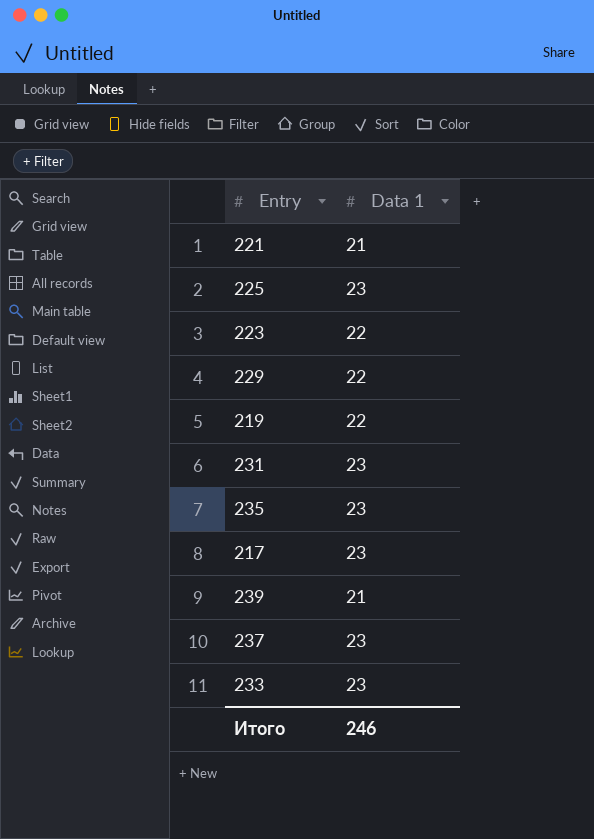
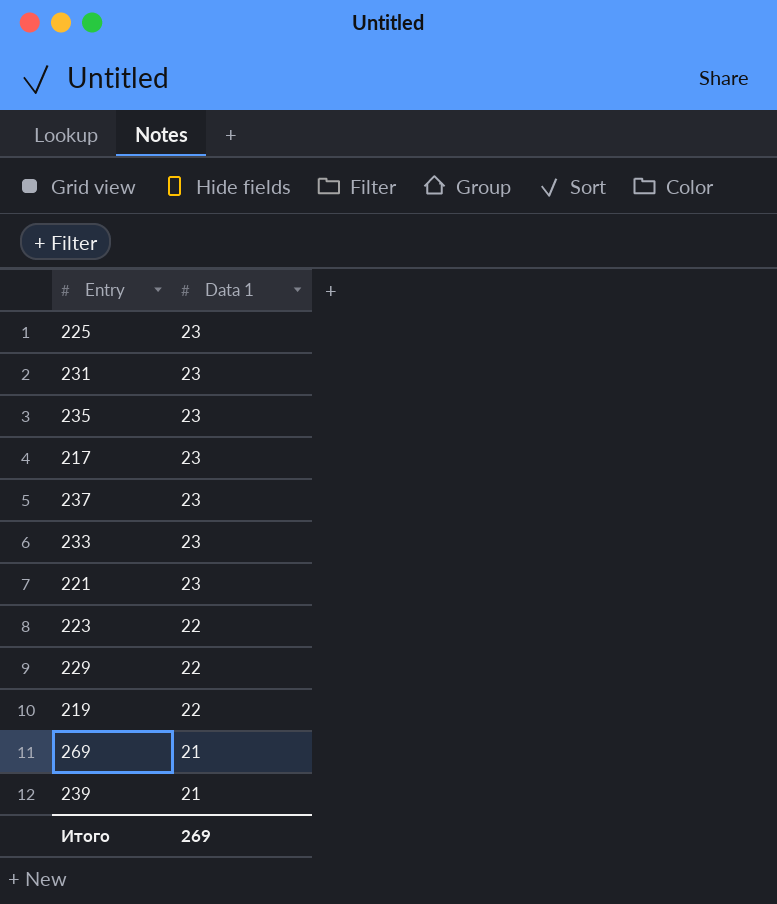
row order: none -> Data 1 descending
221 | Data 1: 21 -> 23
row 269: none -> 21
Итого | Data 1: 246 -> 269

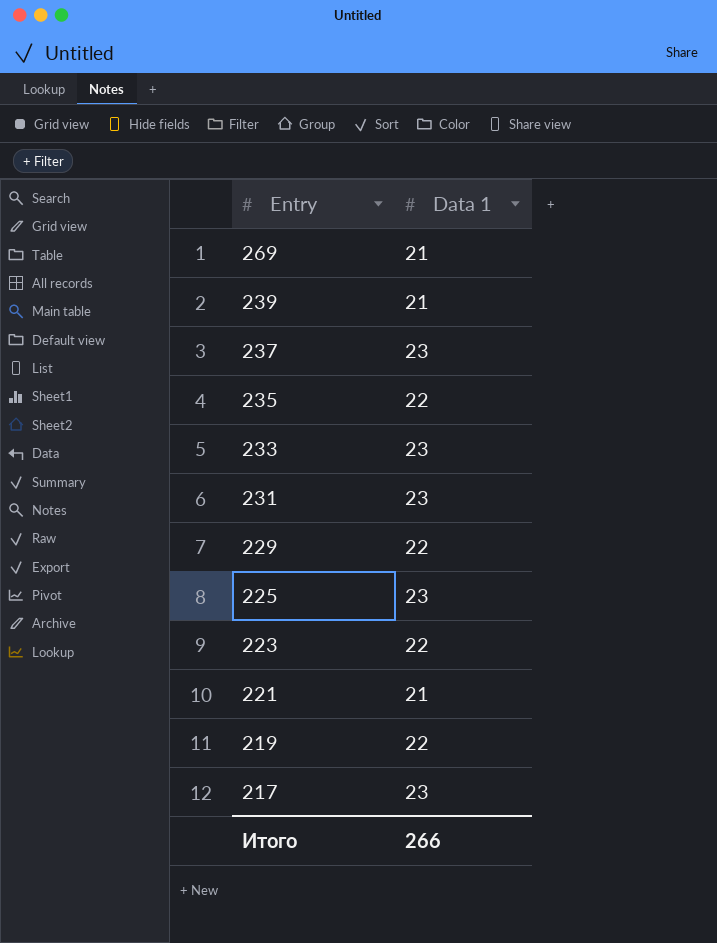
row order: Data 1 descending -> Entry descending
235 | Data 1: 23 -> 22
221 | Data 1: 23 -> 21
Итого | Data 1: 269 -> 266

